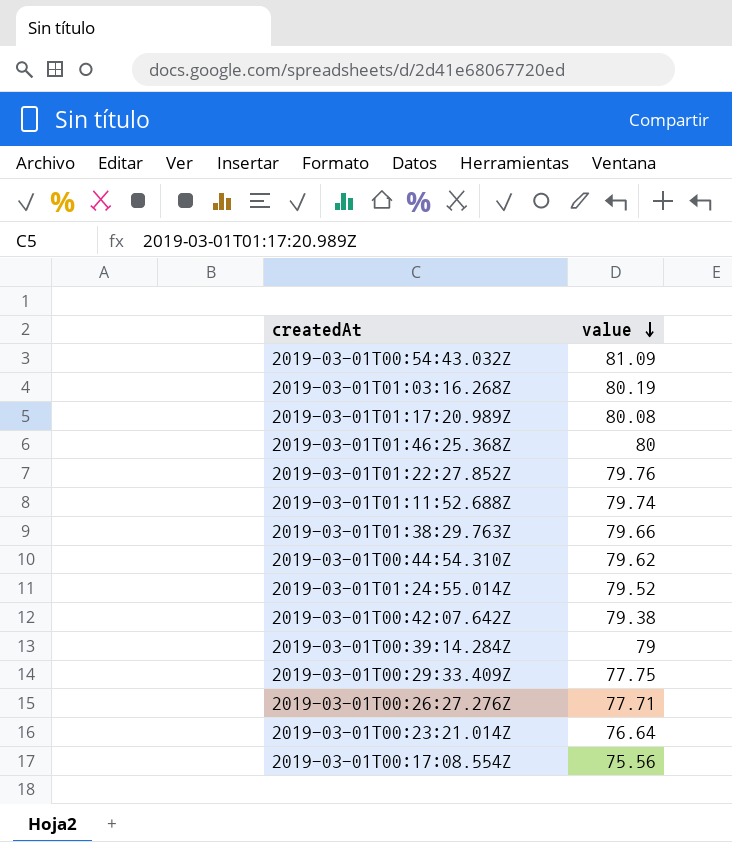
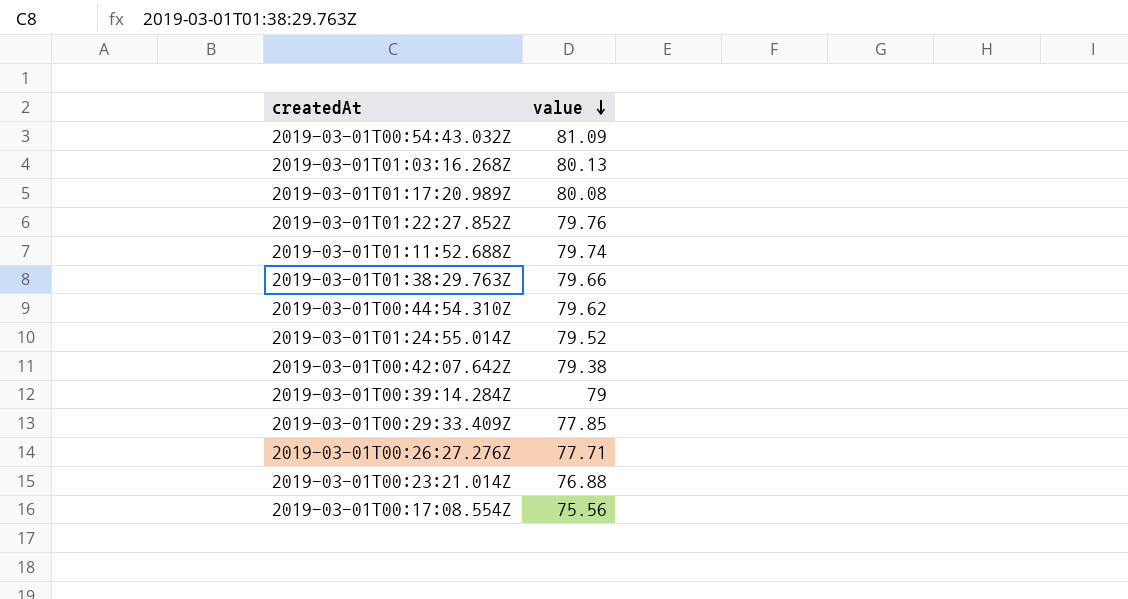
row 2019-03-01T01:46:25.368Z: 80 -> none
2019-03-01T01:03:16.268Z | value: 80.19 -> 80.13
2019-03-01T00:29:33.409Z | value: 77.75 -> 77.85
2019-03-01T00:23:21.014Z | value: 76.64 -> 76.88

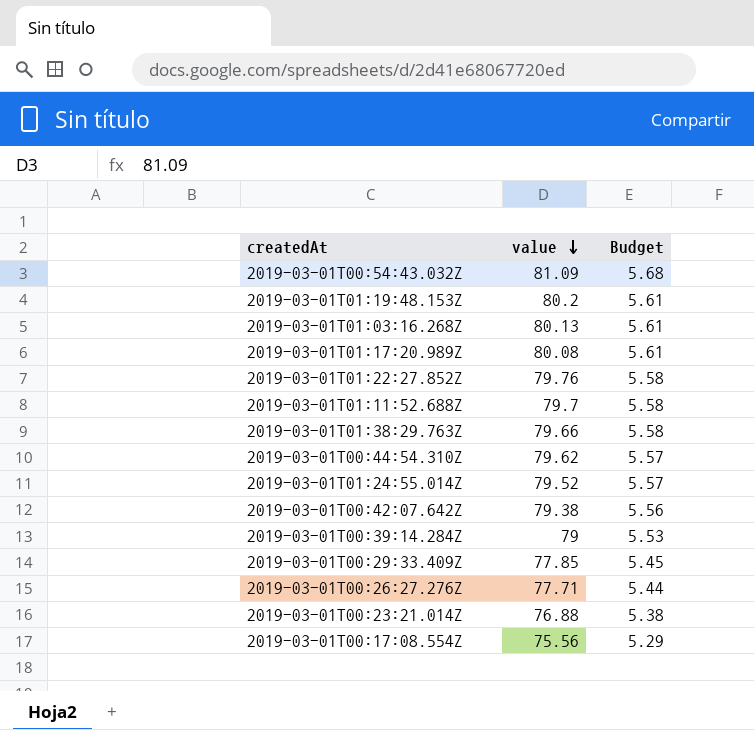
column Budget | formula: none -> [value] * 0.07
row 2019-03-01T01:19:48.153Z: none -> 80.2 | 5.61
2019-03-01T01:11:52.688Z | value: 79.74 -> 79.7

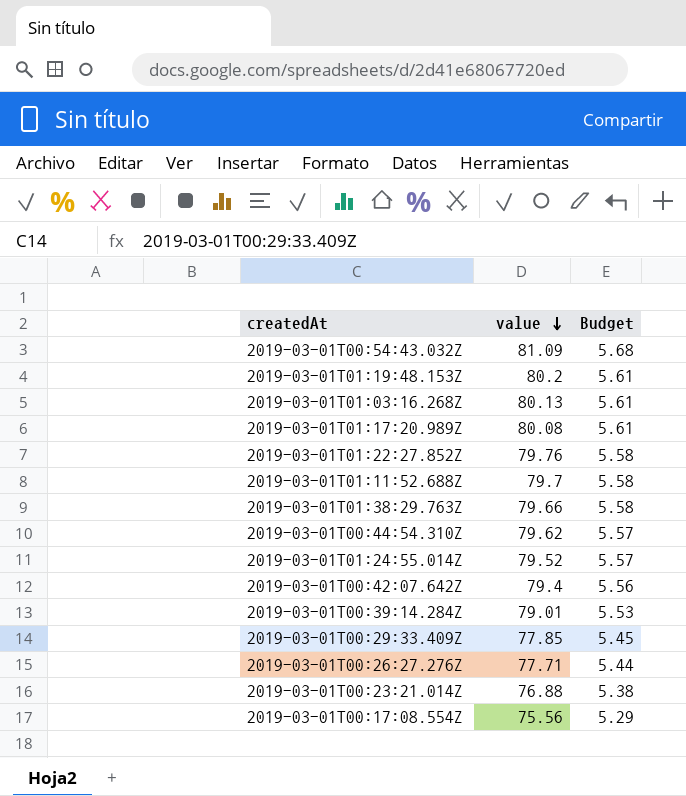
2019-03-01T00:42:07.642Z | value: 79.38 -> 79.4
2019-03-01T00:39:14.284Z | value: 79 -> 79.01

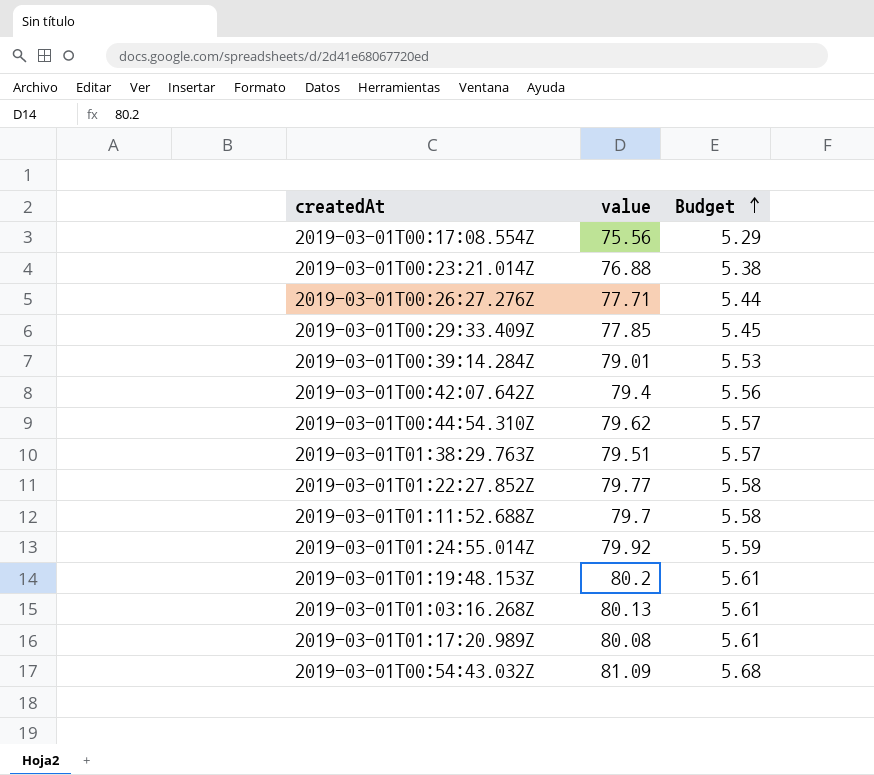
row order: value descending -> Budget ascending
2019-03-01T01:38:29.763Z | value: 79.66 -> 79.51
2019-03-01T01:38:29.763Z | Budget: 5.58 -> 5.57
2019-03-01T01:22:27.852Z | value: 79.76 -> 79.77
2019-03-01T01:24:55.014Z | value: 79.52 -> 79.92
2019-03-01T01:24:55.014Z | Budget: 5.57 -> 5.59

